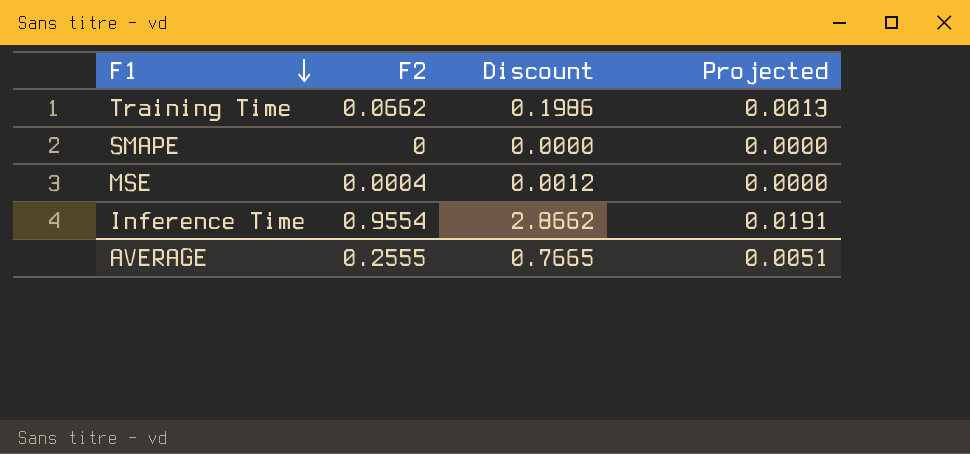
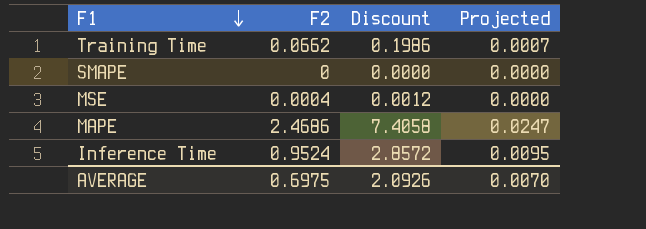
column Projected | formula: [F2] * 0.02 -> [F2] * 0.01
row MAPE: none -> 2.4686 | 7.4058 | 0.0247
Inference Time | F2: 0.9554 -> 0.9524
Inference Time | Discount: 2.8662 -> 2.8572
AVERAGE | F2: 0.2555 -> 0.6975
AVERAGE | Discount: 0.7665 -> 2.0926
AVERAGE | Projected: 0.0051 -> 0.0070

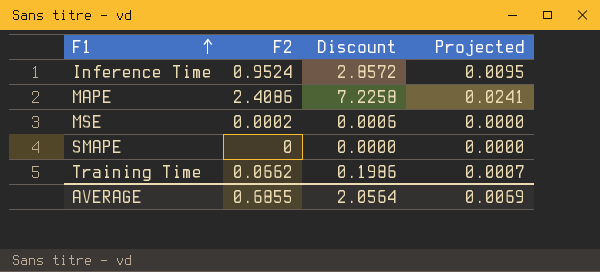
row order: F1 descending -> F1 ascending
MAPE | F2: 2.4686 -> 2.4086
MAPE | Discount: 7.4058 -> 7.2258
MAPE | Projected: 0.0247 -> 0.0241
MSE | F2: 0.0004 -> 0.0002
MSE | Discount: 0.0012 -> 0.0006
AVERAGE | F2: 0.6975 -> 0.6855
AVERAGE | Discount: 2.0926 -> 2.0564
AVERAGE | Projected: 0.0070 -> 0.0069

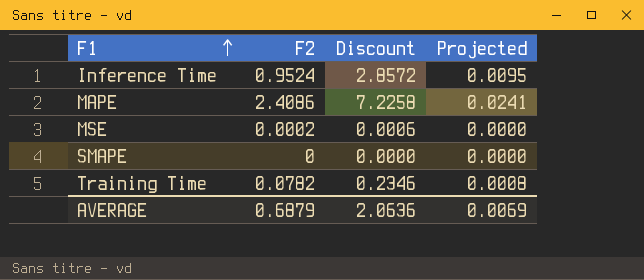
Training Time | F2: 0.0662 -> 0.0782
Training Time | Discount: 0.1986 -> 0.2346
Training Time | Projected: 0.0007 -> 0.0008
AVERAGE | F2: 0.6855 -> 0.6879
AVERAGE | Discount: 2.0564 -> 2.0636

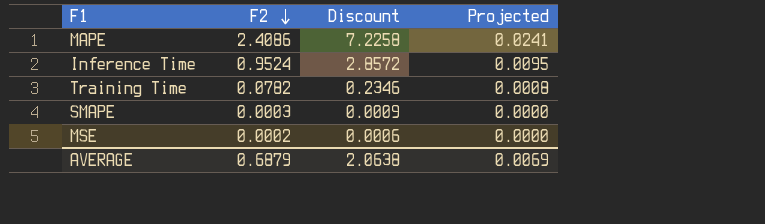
row order: F1 ascending -> F2 descending
SMAPE | F2: 0 -> 0.0003
SMAPE | Discount: 0.0000 -> 0.0009
AVERAGE | Discount: 2.0636 -> 2.0638

